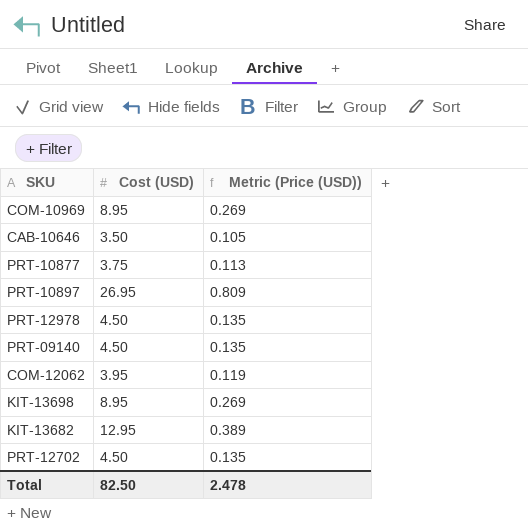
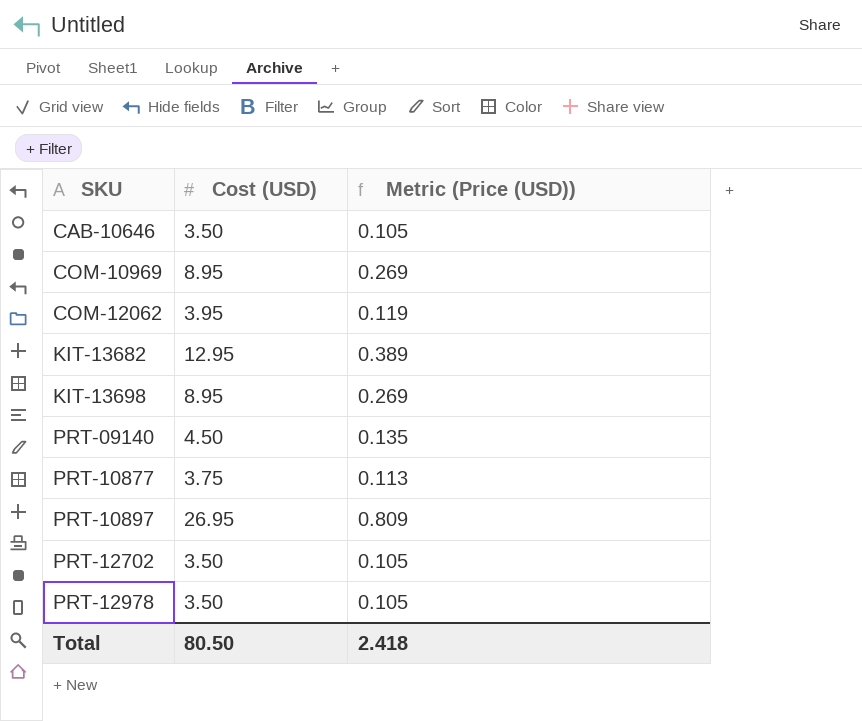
row order: none -> SKU ascending
PRT-12702 | Cost (USD): 4.50 -> 3.50
PRT-12702 | Metric (Price (USD)): 0.135 -> 0.105
PRT-12978 | Cost (USD): 4.50 -> 3.50
PRT-12978 | Metric (Price (USD)): 0.135 -> 0.105
Total | Cost (USD): 82.50 -> 80.50
Total | Metric (Price (USD)): 2.478 -> 2.418

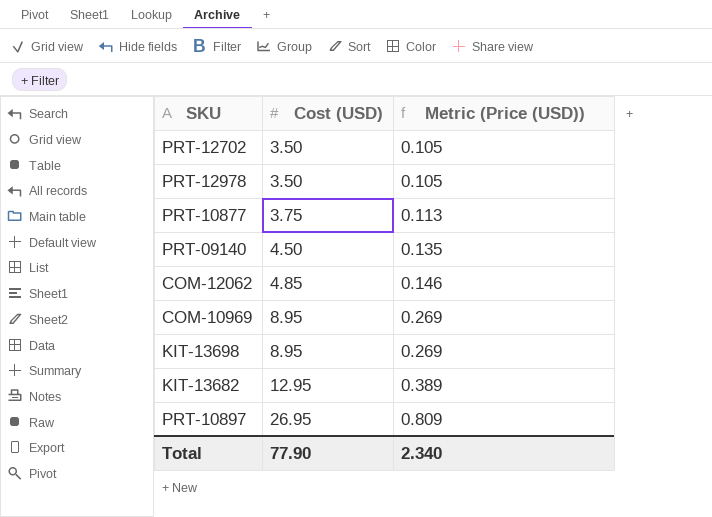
row order: SKU ascending -> Cost (USD) ascending
row CAB-10646: 3.50 | 0.105 -> none
COM-12062 | Cost (USD): 3.95 -> 4.85
COM-12062 | Metric (Price (USD)): 0.119 -> 0.146
Total | Cost (USD): 80.50 -> 77.90
Total | Metric (Price (USD)): 2.418 -> 2.340

